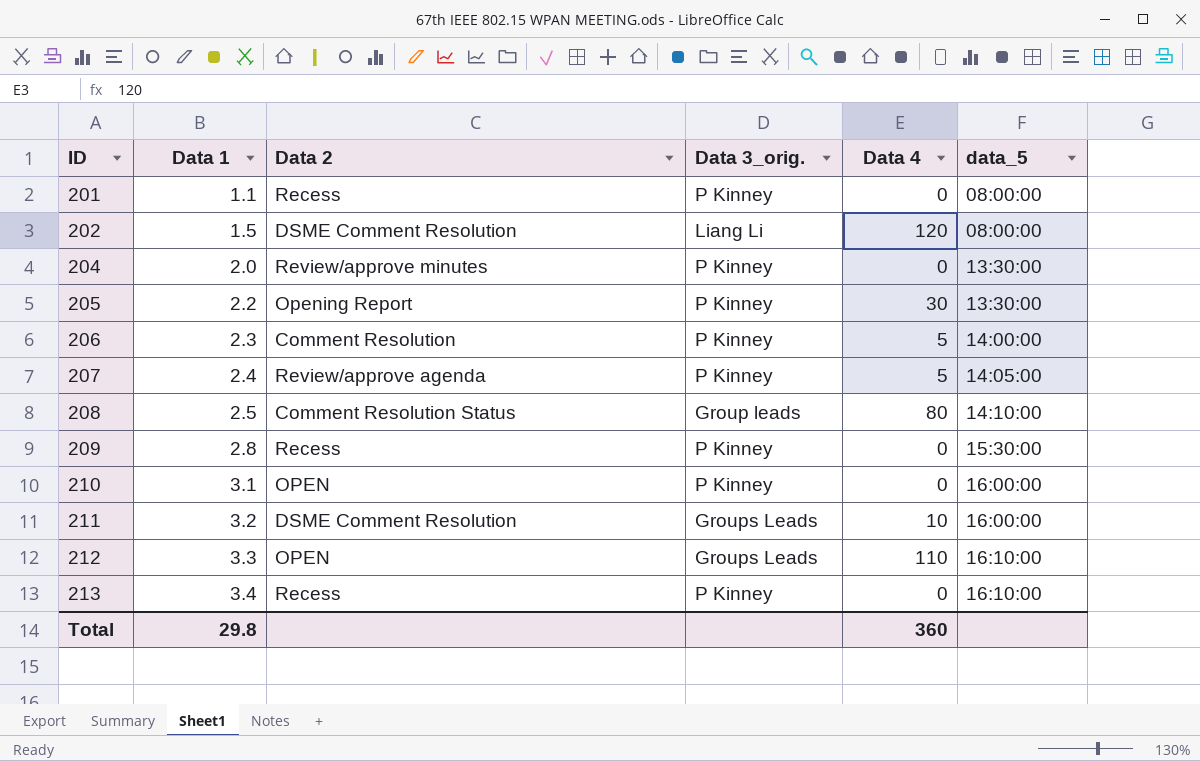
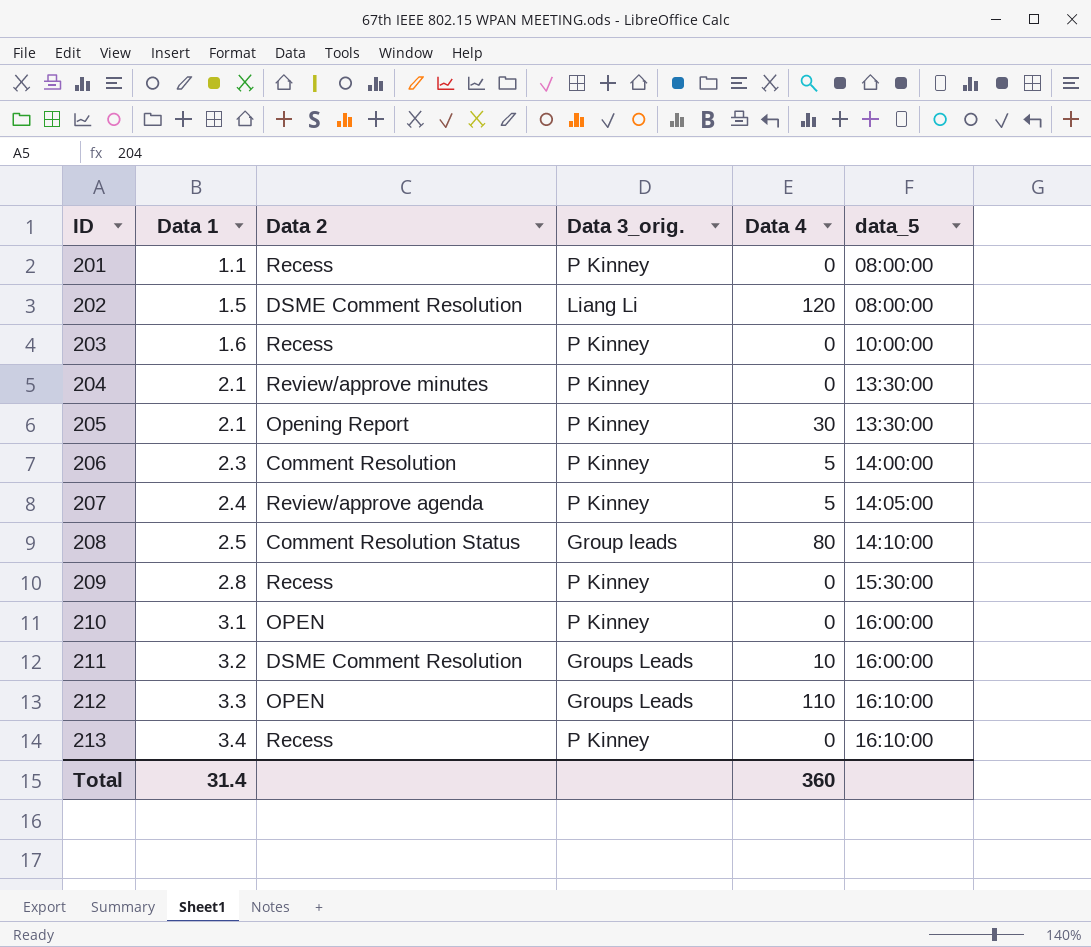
row 203: none -> 1.6 | Recess | P Kinney | 0 | 10:00:00
204 | Data 1: 2.0 -> 2.1
205 | Data 1: 2.2 -> 2.1
Total | Data 1: 29.8 -> 31.4

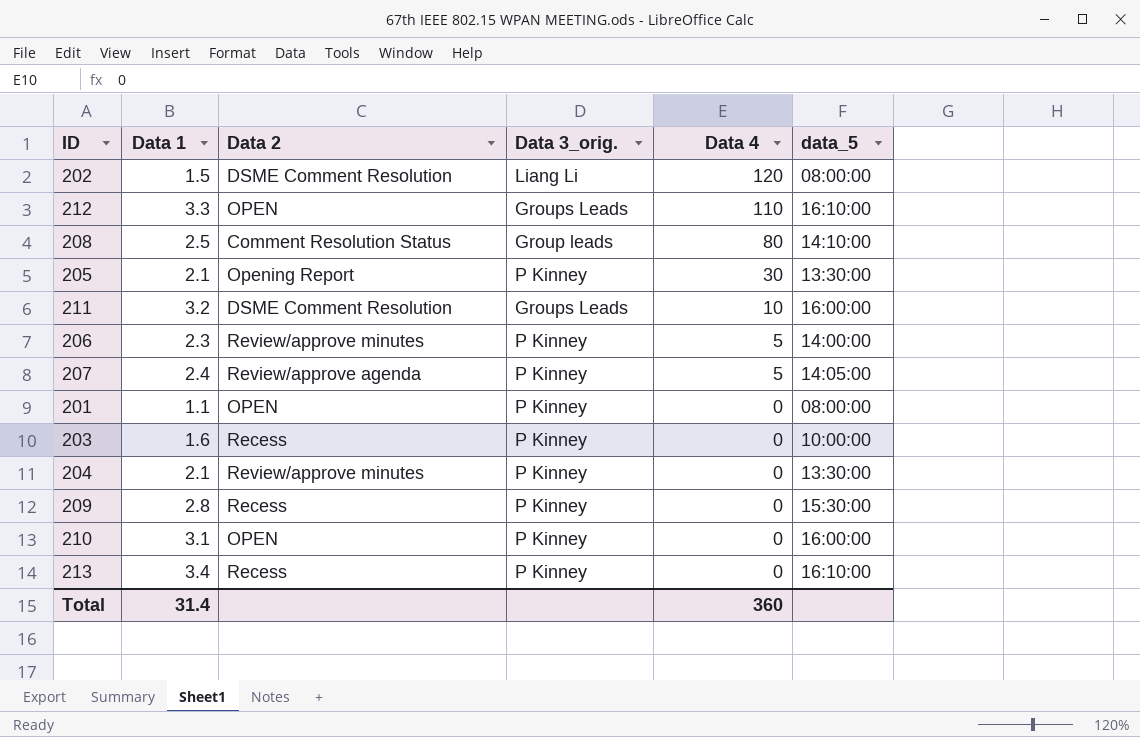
row order: ID ascending -> Data 4 descending
206 | Data 2: Comment Resolution -> Review/approve minutes
201 | Data 2: Recess -> OPEN

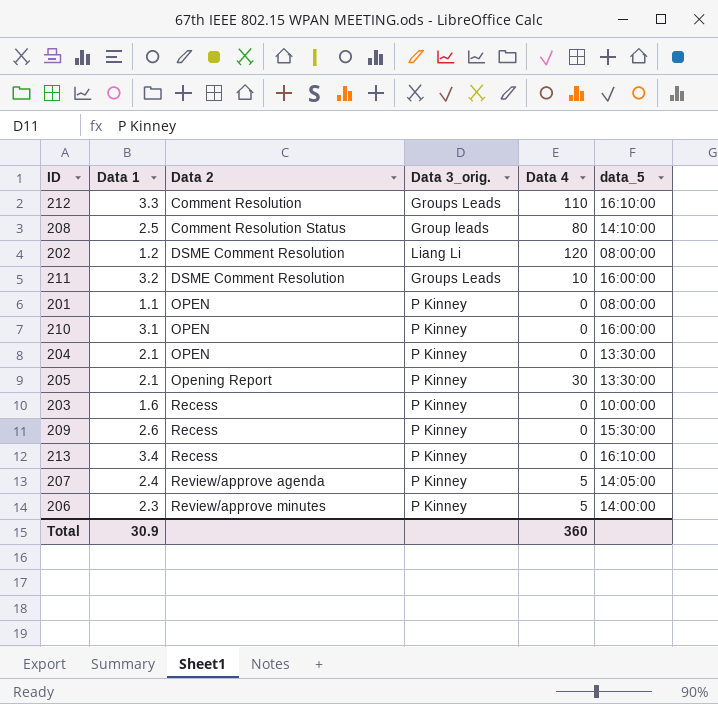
row order: Data 4 descending -> Data 2 ascending
212 | Data 2: OPEN -> Comment Resolution
202 | Data 1: 1.5 -> 1.2
204 | Data 2: Review/approve minutes -> OPEN
209 | Data 1: 2.8 -> 2.6
Total | Data 1: 31.4 -> 30.9

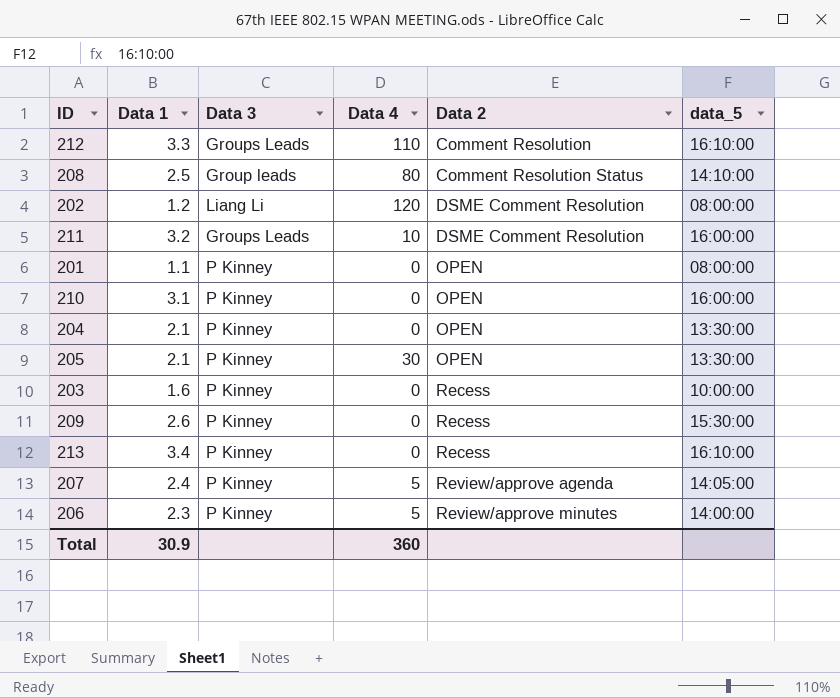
column name: Data 3_orig. -> Data 3
column Data 2 | position: 3 -> 5
205 | Data 2: Opening Report -> OPEN

